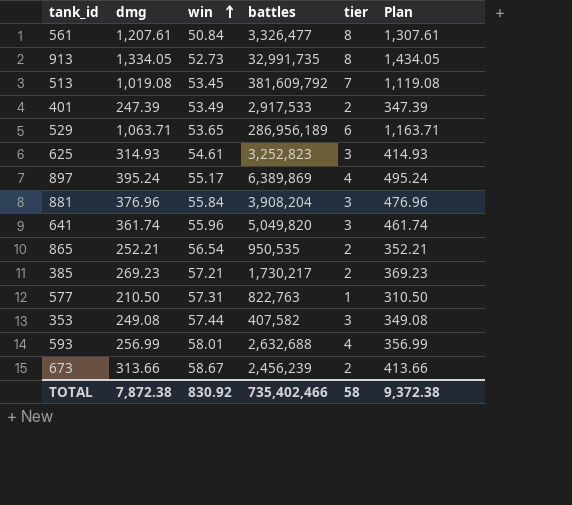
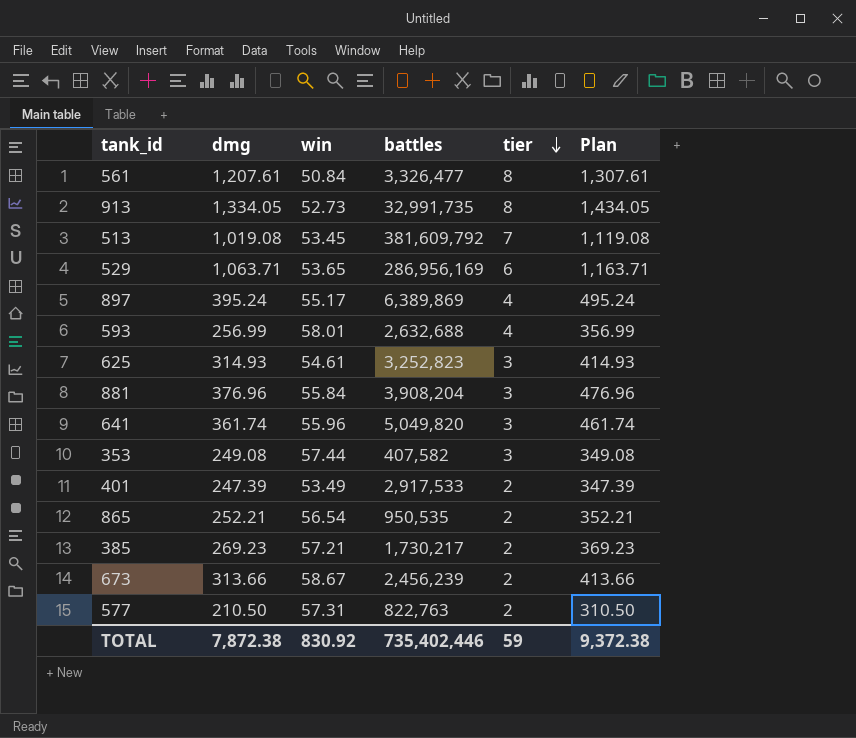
row order: win ascending -> tier descending
529 | battles: 286,956,189 -> 286,956,169
577 | tier: 1 -> 2
TOTAL | battles: 735,402,466 -> 735,402,446
TOTAL | tier: 58 -> 59

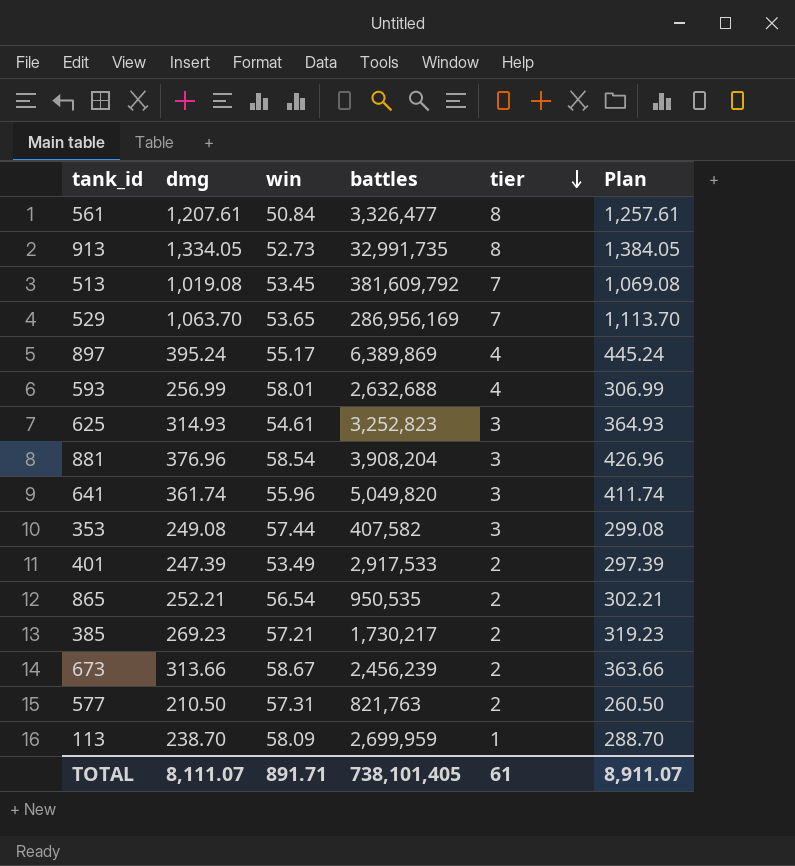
column Plan | formula: [dmg] + 100 -> [dmg] + 50
529 | dmg: 1,063.71 -> 1,063.70
529 | tier: 6 -> 7
881 | win: 55.84 -> 58.54
577 | battles: 822,763 -> 821,763
row 113: none -> 238.70 | 58.09 | 2,699,959 | 1 | 288.70
TOTAL | dmg: 7,872.38 -> 8,111.07
TOTAL | win: 830.92 -> 891.71
TOTAL | battles: 735,402,446 -> 738,101,405
TOTAL | tier: 59 -> 61
TOTAL | Plan: 9,372.38 -> 8,911.07

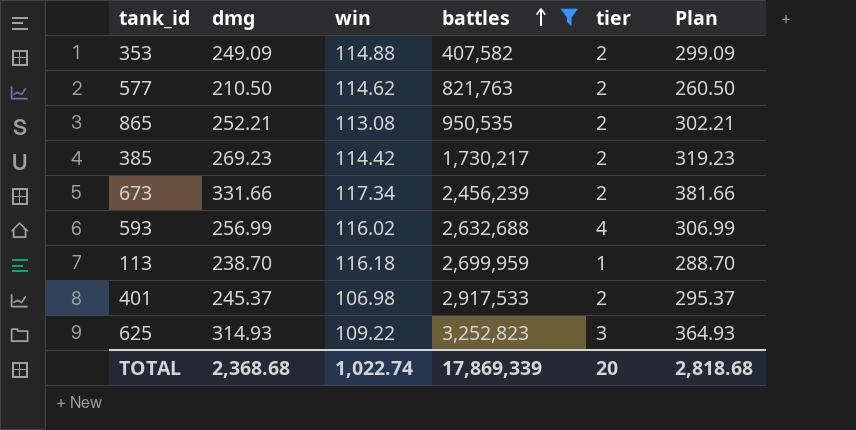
filter: none -> battles <= 3,252,823
row order: tier descending -> battles ascending
353 | dmg: 249.08 -> 249.09
353 | win: 57.44 -> 114.88
353 | tier: 3 -> 2
353 | Plan: 299.08 -> 299.09
577 | win: 57.31 -> 114.62
865 | win: 56.54 -> 113.08
385 | win: 57.21 -> 114.42
673 | dmg: 313.66 -> 331.66
673 | win: 58.67 -> 117.34
673 | Plan: 363.66 -> 381.66
593 | win: 58.01 -> 116.02
113 | win: 58.09 -> 116.18
401 | dmg: 247.39 -> 245.37
401 | win: 53.49 -> 106.98
401 | Plan: 297.39 -> 295.37
625 | win: 54.61 -> 109.22
TOTAL | dmg: 8,111.07 -> 2,368.68
TOTAL | win: 891.71 -> 1,022.74
TOTAL | battles: 738,101,405 -> 17,869,339
TOTAL | tier: 61 -> 20
TOTAL | Plan: 8,911.07 -> 2,818.68

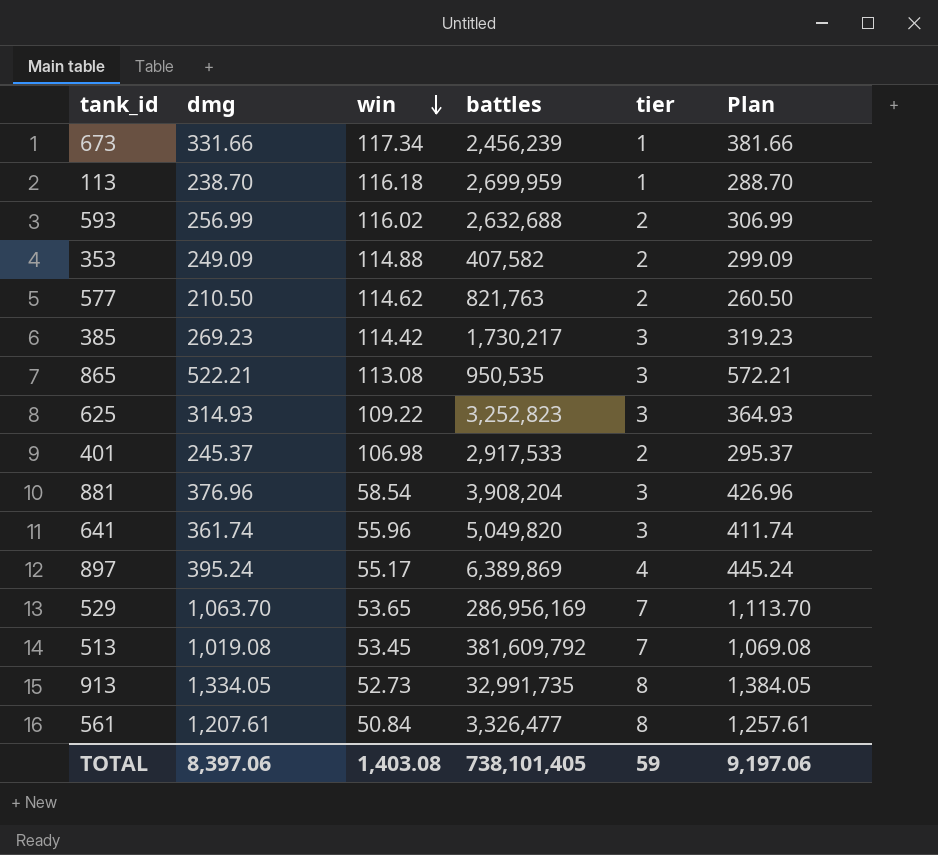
filter: battles <= 3,252,823 -> none
row order: battles ascending -> win descending
673 | tier: 2 -> 1
593 | tier: 4 -> 2
385 | tier: 2 -> 3
865 | dmg: 252.21 -> 522.21
865 | tier: 2 -> 3
865 | Plan: 302.21 -> 572.21
TOTAL | dmg: 2,368.68 -> 8,397.06
TOTAL | win: 1,022.74 -> 1,403.08
TOTAL | battles: 17,869,339 -> 738,101,405
TOTAL | tier: 20 -> 59
TOTAL | Plan: 2,818.68 -> 9,197.06

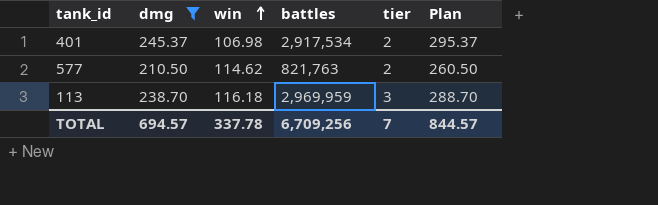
filter: none -> dmg <= 245.37
row order: win descending -> win ascending
401 | battles: 2,917,533 -> 2,917,534
113 | battles: 2,699,959 -> 2,969,959
113 | tier: 1 -> 3
TOTAL | dmg: 8,397.06 -> 694.57
TOTAL | win: 1,403.08 -> 337.78
TOTAL | battles: 738,101,405 -> 6,709,256
TOTAL | tier: 59 -> 7
TOTAL | Plan: 9,197.06 -> 844.57

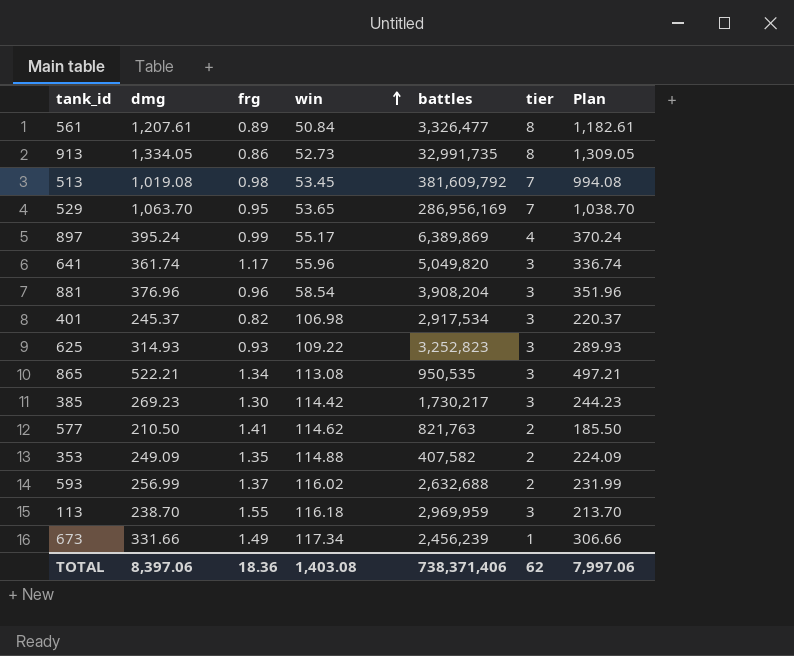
filter: dmg <= 245.37 -> none
column frg | position: none -> 3
column Plan | formula: [dmg] + 50 -> [dmg] - 25
401 | tier: 2 -> 3
TOTAL | dmg: 694.57 -> 8,397.06
TOTAL | win: 337.78 -> 1,403.08
TOTAL | battles: 6,709,256 -> 738,371,406
TOTAL | tier: 7 -> 62
TOTAL | Plan: 844.57 -> 7,997.06

